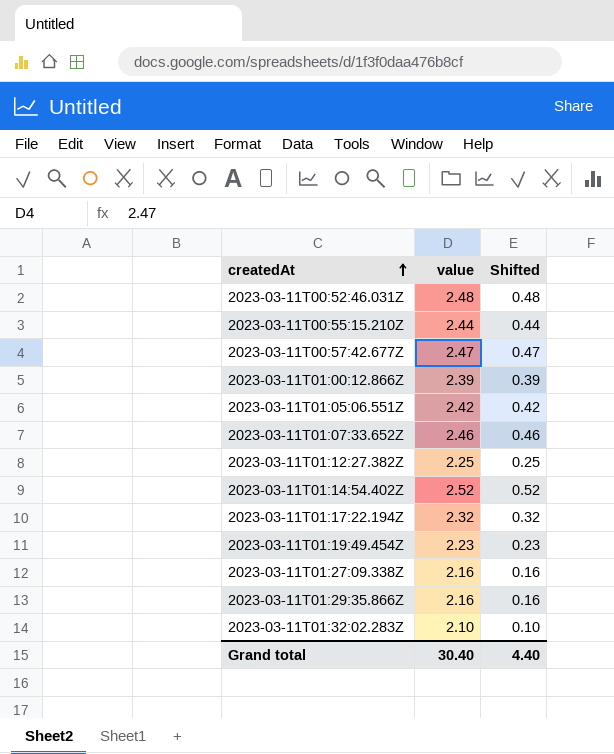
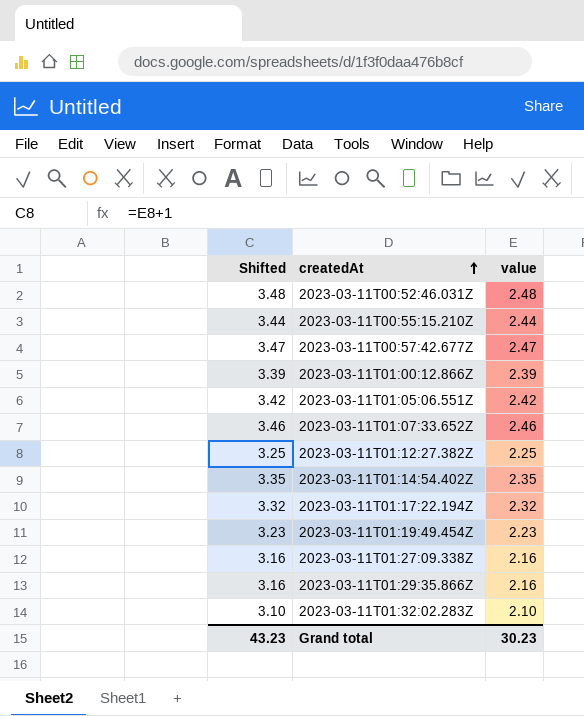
column Shifted | formula: [value] - 2 -> [value] + 1
column Shifted | position: 3 -> 1
2023-03-11T01:14:54.402Z | value: 2.52 -> 2.35
Grand total | Shifted: 4.40 -> 43.23
Grand total | value: 30.40 -> 30.23

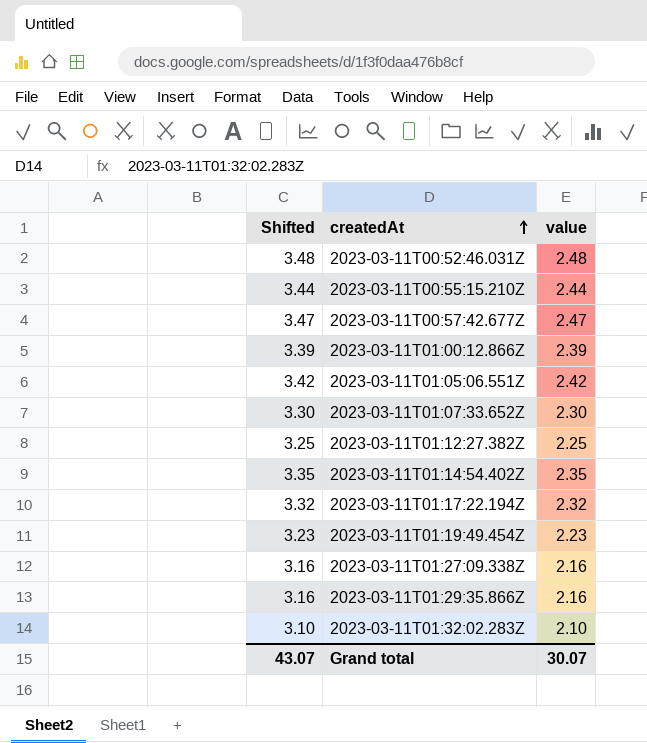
2023-03-11T01:07:33.652Z | Shifted: 3.46 -> 3.30
2023-03-11T01:07:33.652Z | value: 2.46 -> 2.30
Grand total | Shifted: 43.23 -> 43.07
Grand total | value: 30.23 -> 30.07

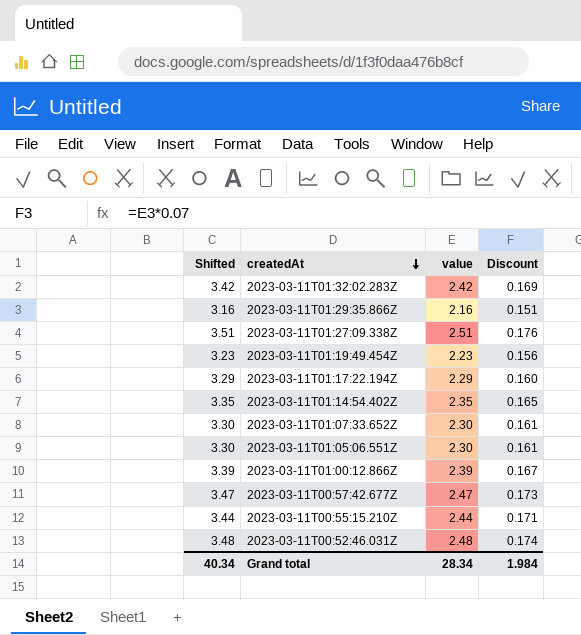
row order: createdAt ascending -> createdAt descending
column Discount | formula: none -> [value] * 0.07
row 2023-03-11T01:12:27.382Z: 3.25 | 2.25 -> none
2023-03-11T01:32:02.283Z | Shifted: 3.10 -> 3.42
2023-03-11T01:32:02.283Z | value: 2.10 -> 2.42
2023-03-11T01:27:09.338Z | Shifted: 3.16 -> 3.51
2023-03-11T01:27:09.338Z | value: 2.16 -> 2.51
2023-03-11T01:17:22.194Z | Shifted: 3.32 -> 3.29
2023-03-11T01:17:22.194Z | value: 2.32 -> 2.29
2023-03-11T01:05:06.551Z | Shifted: 3.42 -> 3.30
2023-03-11T01:05:06.551Z | value: 2.42 -> 2.30
Grand total | Shifted: 43.07 -> 40.34
Grand total | value: 30.07 -> 28.34

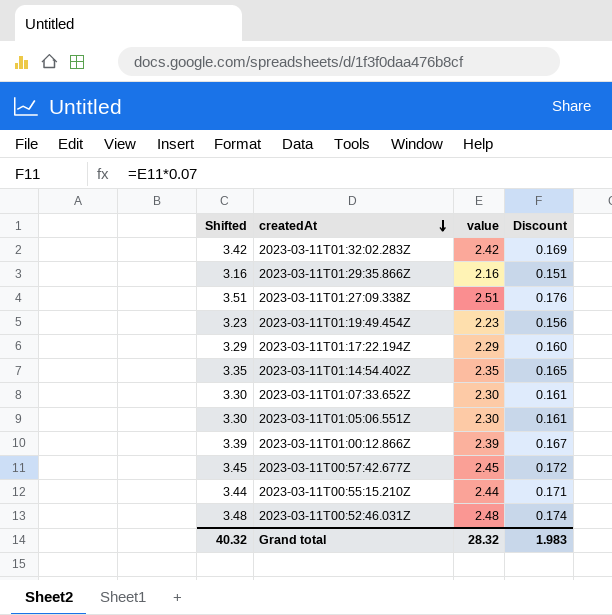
2023-03-11T00:57:42.677Z | Shifted: 3.47 -> 3.45
2023-03-11T00:57:42.677Z | value: 2.47 -> 2.45
2023-03-11T00:57:42.677Z | Discount: 0.173 -> 0.172
Grand total | Shifted: 40.34 -> 40.32
Grand total | value: 28.34 -> 28.32
Grand total | Discount: 1.984 -> 1.983

